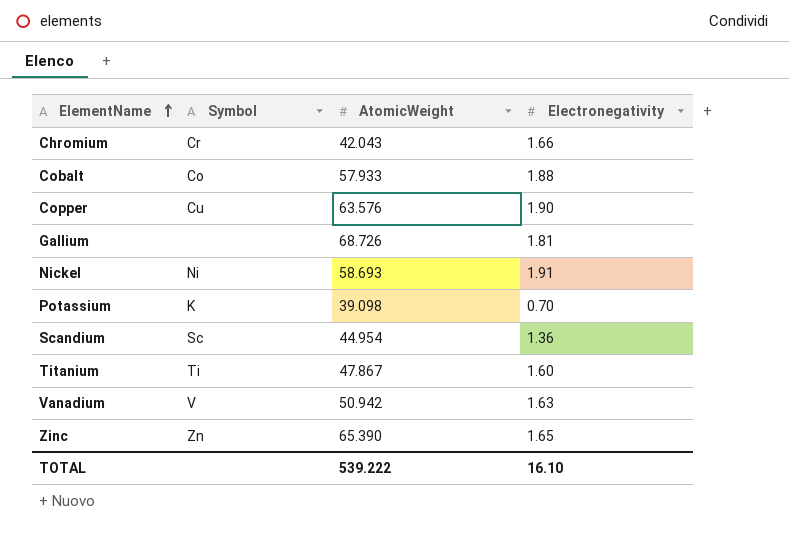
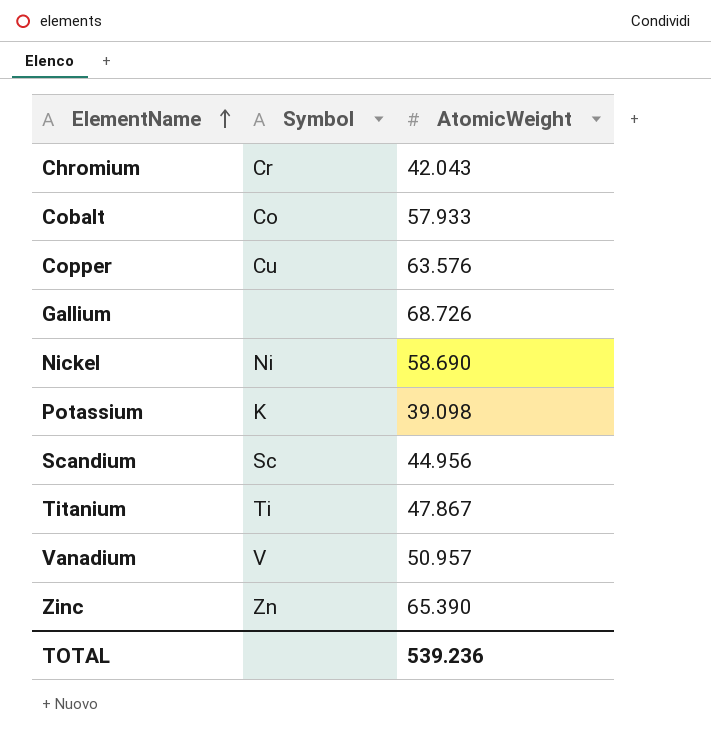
column Electronegativity | position: 4 -> none
Nickel | AtomicWeight: 58.693 -> 58.690
Scandium | AtomicWeight: 44.954 -> 44.956
Vanadium | AtomicWeight: 50.942 -> 50.957
TOTAL | AtomicWeight: 539.222 -> 539.236

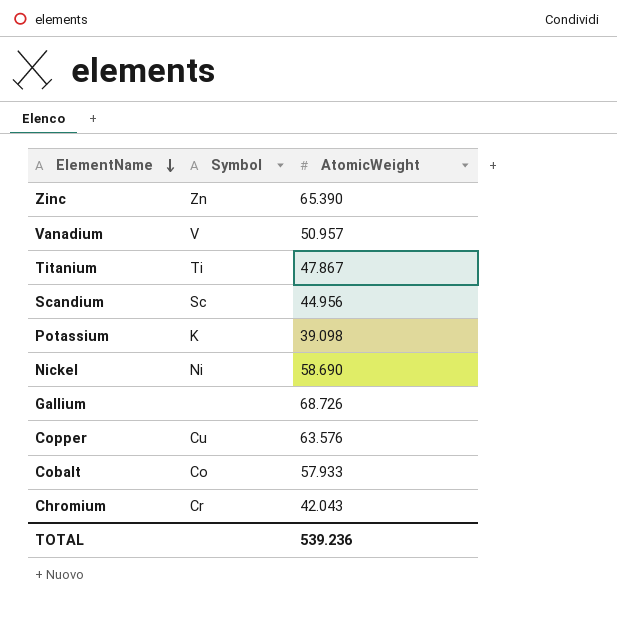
row order: ElementName ascending -> ElementName descending

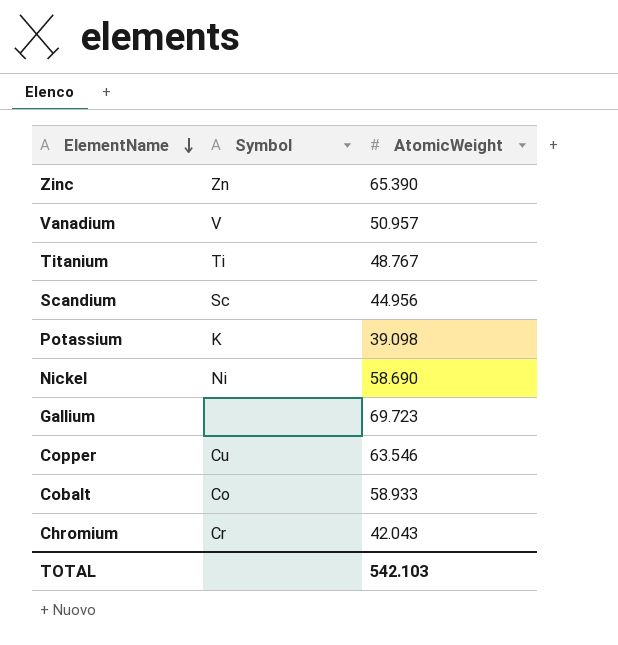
Titanium | AtomicWeight: 47.867 -> 48.767
Gallium | AtomicWeight: 68.726 -> 69.723
Copper | AtomicWeight: 63.576 -> 63.546
Cobalt | AtomicWeight: 57.933 -> 58.933
TOTAL | AtomicWeight: 539.236 -> 542.103

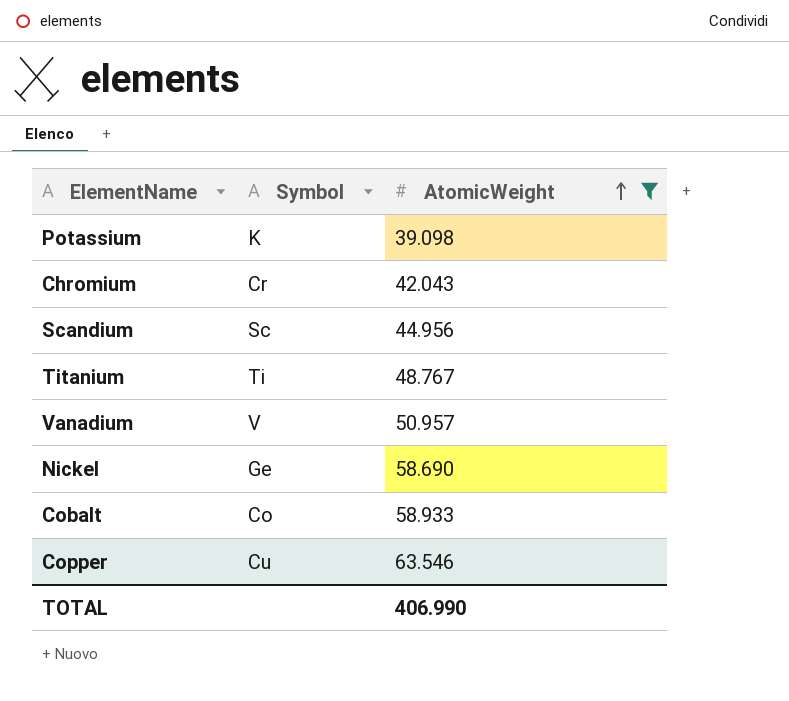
filter: none -> AtomicWeight <= 63.546
row order: ElementName descending -> AtomicWeight ascending
Nickel | Symbol: Ni -> Ge
TOTAL | AtomicWeight: 542.103 -> 406.990

